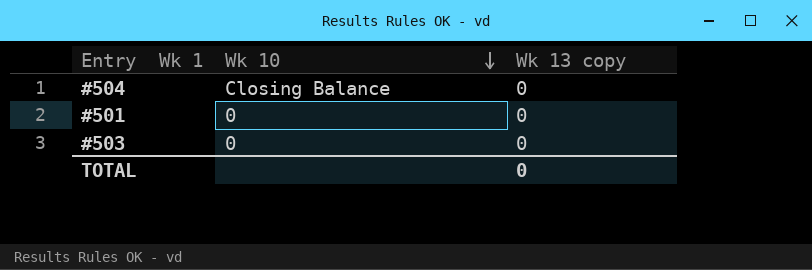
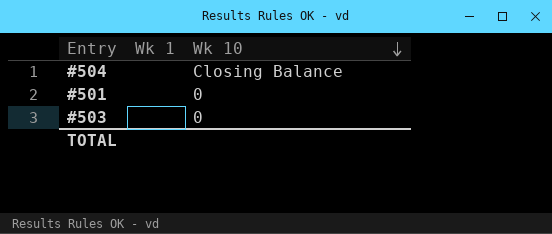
column Wk 13 copy | position: 4 -> none

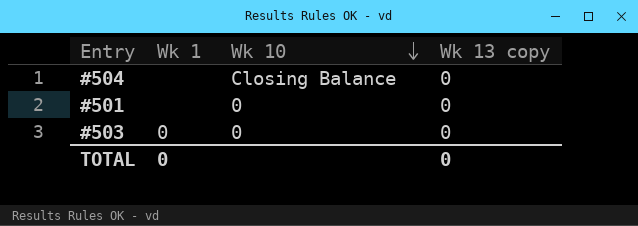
column Wk 13 copy | position: none -> 4
#503 | Wk 1: none -> 0
TOTAL | Wk 1: none -> 0

